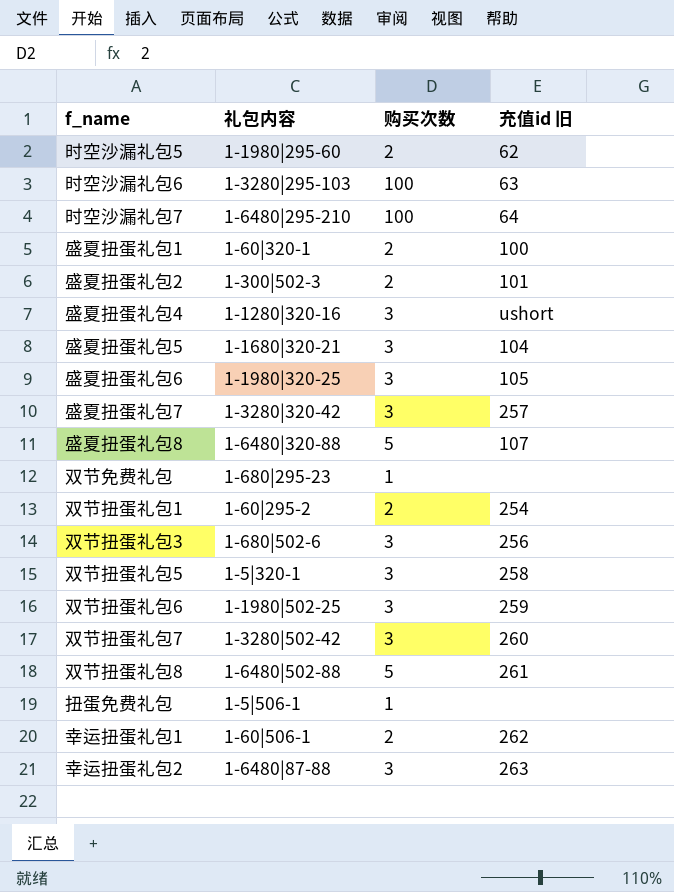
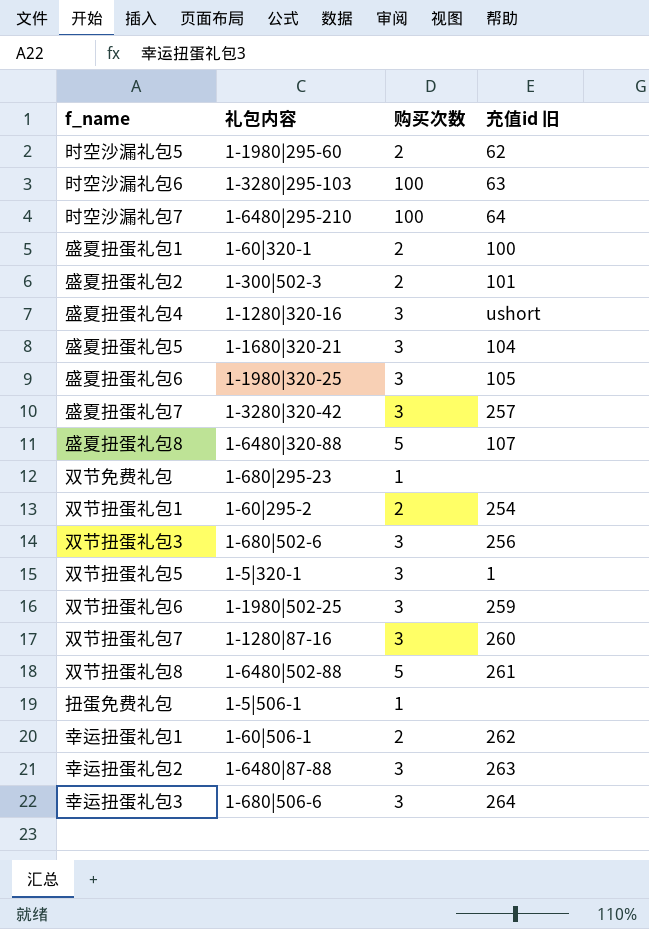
双节扭蛋礼包5 | 充值id 旧: 258 -> 1
双节扭蛋礼包7 | 礼包内容: 1-3280|502-42 -> 1-1280|87-16
row 幸运扭蛋礼包3: none -> 1-680|506-6 | 3 | 264

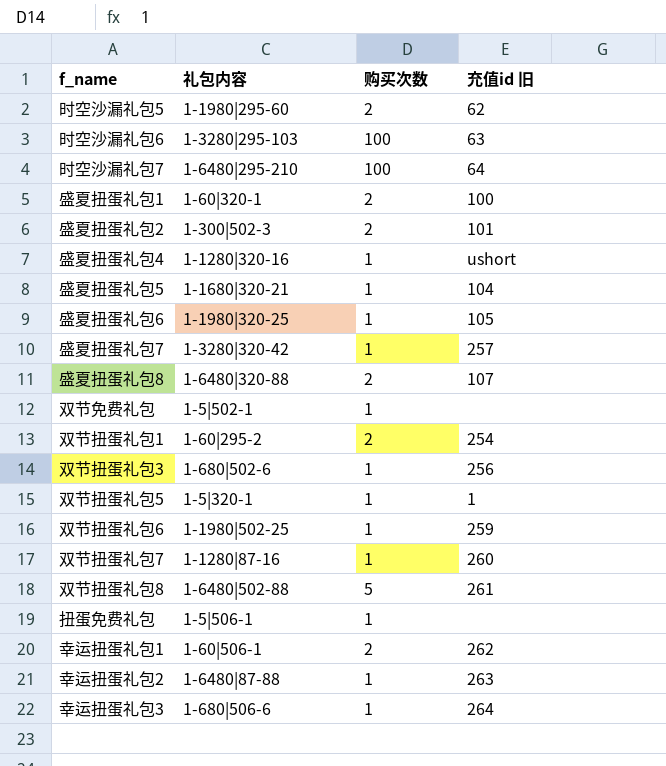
盛夏扭蛋礼包4 | 购买次数: 3 -> 1
盛夏扭蛋礼包5 | 购买次数: 3 -> 1
盛夏扭蛋礼包6 | 购买次数: 3 -> 1
盛夏扭蛋礼包7 | 购买次数: 3 -> 1
盛夏扭蛋礼包8 | 购买次数: 5 -> 2
双节免费礼包 | 礼包内容: 1-680|295-23 -> 1-5|502-1
双节扭蛋礼包3 | 购买次数: 3 -> 1
双节扭蛋礼包5 | 购买次数: 3 -> 1
双节扭蛋礼包6 | 购买次数: 3 -> 1
双节扭蛋礼包7 | 购买次数: 3 -> 1
幸运扭蛋礼包2 | 购买次数: 3 -> 1
幸运扭蛋礼包3 | 购买次数: 3 -> 1

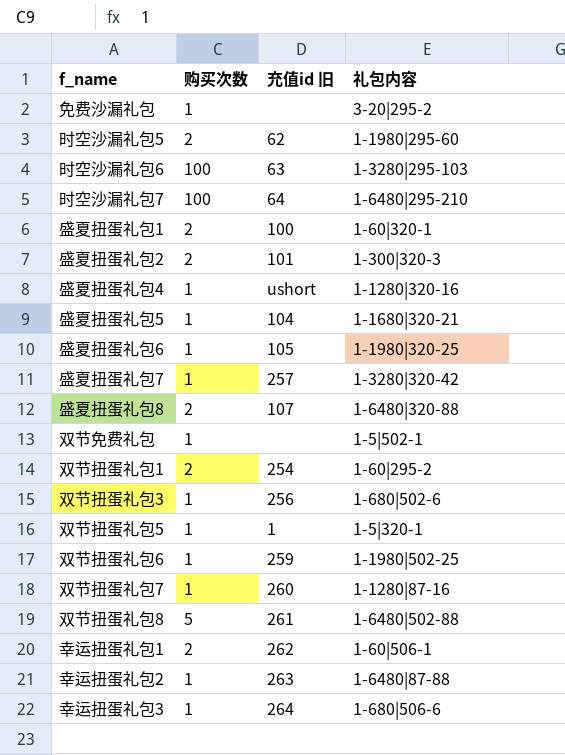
column 礼包内容 | position: 2 -> 4
row 扭蛋免费礼包: 1-5|506-1 | 1 | none -> none
row 免费沙漏礼包: none -> 1 | none | 3-20|295-2
盛夏扭蛋礼包2 | 礼包内容: 1-300|502-3 -> 1-300|320-3

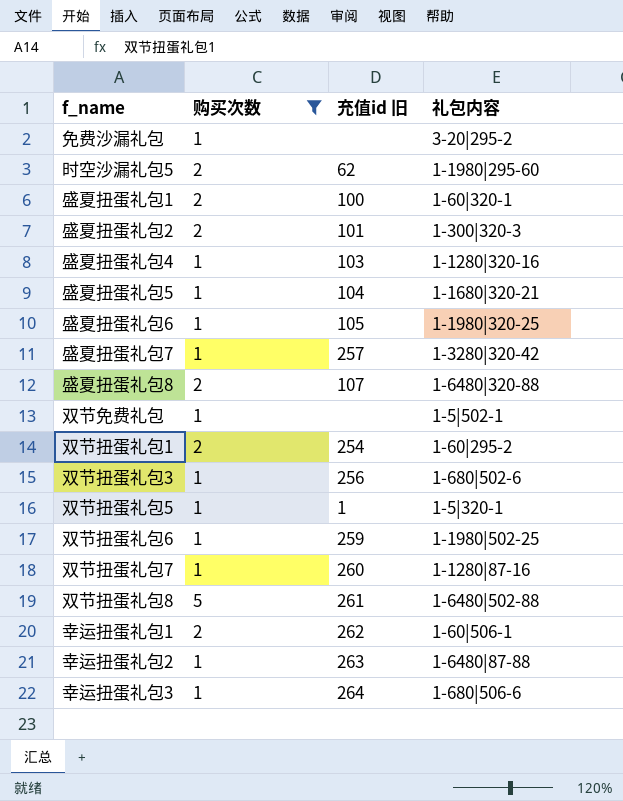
filter: none -> 购买次数 != 100
盛夏扭蛋礼包4 | 充值id 旧: ushort -> 103

